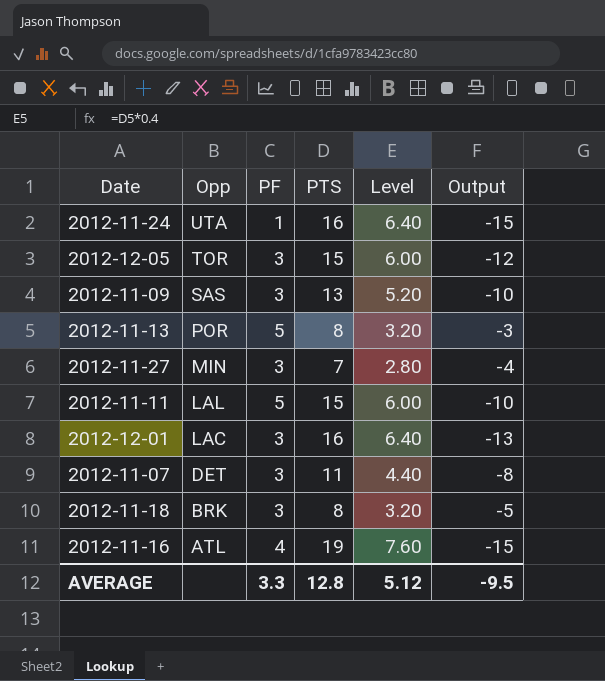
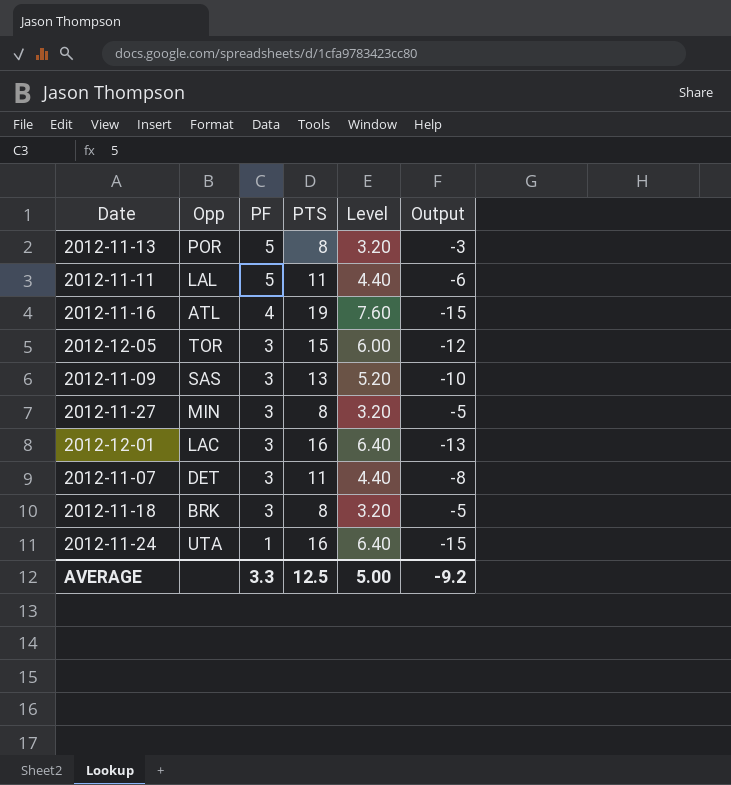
row order: Opp descending -> PF descending
2012-11-11 | PTS: 15 -> 11
2012-11-11 | Level: 6.00 -> 4.40
2012-11-11 | Output: -10 -> -6
2012-11-27 | PTS: 7 -> 8
2012-11-27 | Level: 2.80 -> 3.20
2012-11-27 | Output: -4 -> -5
AVERAGE | PTS: 12.8 -> 12.5
AVERAGE | Level: 5.12 -> 5.00
AVERAGE | Output: -9.5 -> -9.2

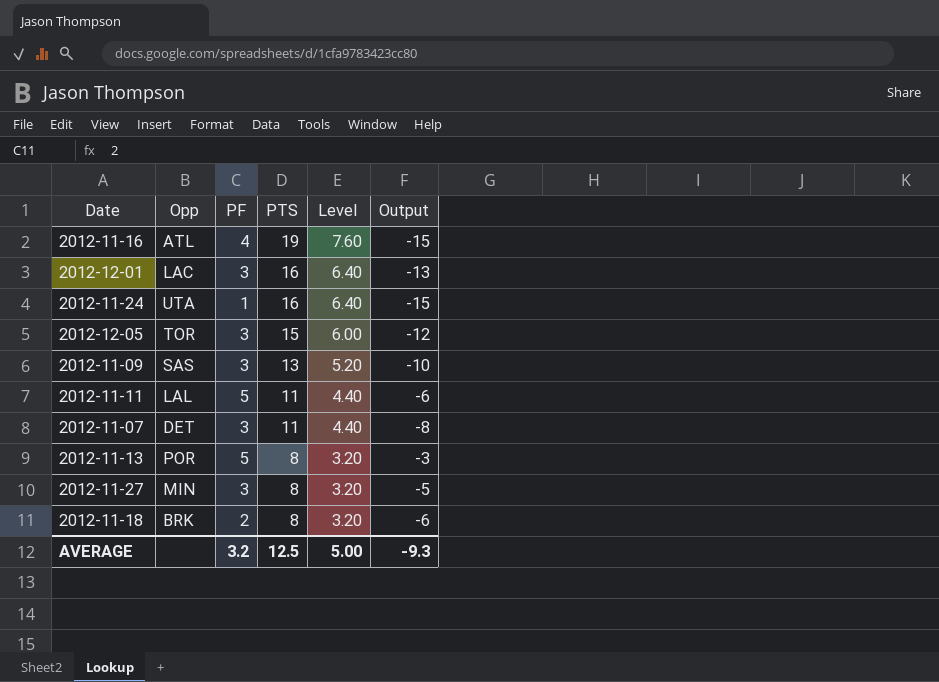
row order: PF descending -> PTS descending
2012-11-18 | PF: 3 -> 2
2012-11-18 | Output: -5 -> -6
AVERAGE | PF: 3.3 -> 3.2
AVERAGE | Output: -9.2 -> -9.3

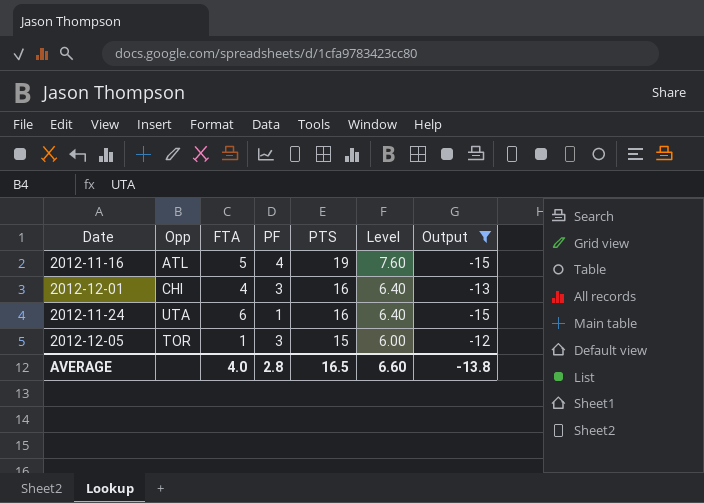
filter: none -> Output <= -12
column FTA | position: none -> 3
2012-12-01 | Opp: LAC -> CHI
AVERAGE | PF: 3.2 -> 2.8
AVERAGE | PTS: 12.5 -> 16.5
AVERAGE | Level: 5.00 -> 6.60
AVERAGE | Output: -9.3 -> -13.8

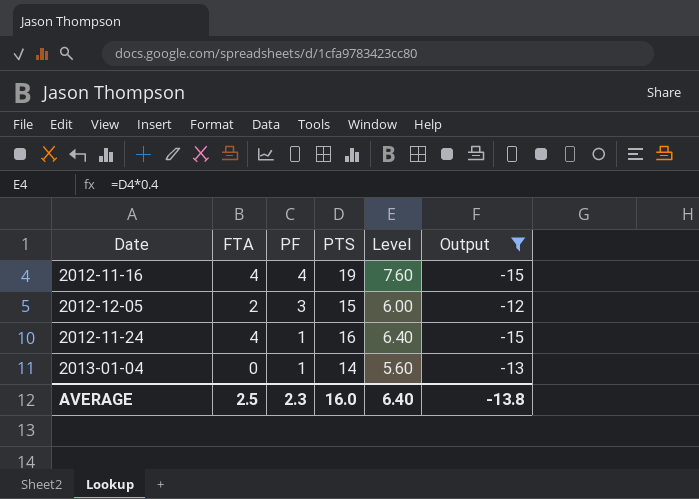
row order: PTS descending -> PF descending
column Opp | position: 2 -> none
row 2012-12-01: CHI | 4 | 3 | 16 | 6.40 | -13 -> none
2012-11-16 | FTA: 5 -> 4
2012-12-05 | FTA: 1 -> 2
2012-11-24 | FTA: 6 -> 4
row 2013-01-04: none -> 0 | 1 | 14 | 5.60 | -13
AVERAGE | FTA: 4.0 -> 2.5
AVERAGE | PF: 2.8 -> 2.3
AVERAGE | PTS: 16.5 -> 16.0
AVERAGE | Level: 6.60 -> 6.40

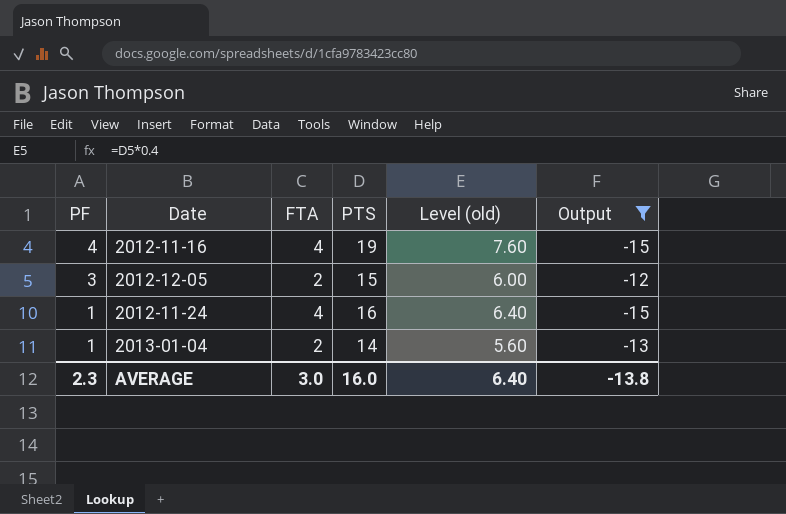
column PF | position: 3 -> 1
column name: Level -> Level (old)
2013-01-04 | FTA: 0 -> 2
AVERAGE | FTA: 2.5 -> 3.0

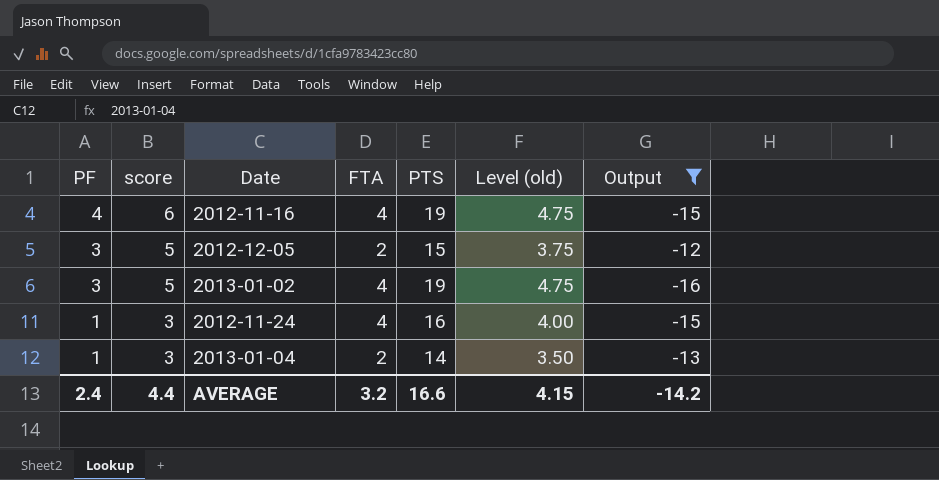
column score | formula: none -> [PF] + 2
column Level (old) | formula: [PTS] * 0.4 -> [PTS] * 0.25
row 2013-01-02: none -> 3 | 5 | 4 | 19 | 4.75 | -16
AVERAGE | PF: 2.3 -> 2.4
AVERAGE | FTA: 3.0 -> 3.2
AVERAGE | PTS: 16.0 -> 16.6
AVERAGE | Level (old): 6.40 -> 4.15
AVERAGE | Output: -13.8 -> -14.2

